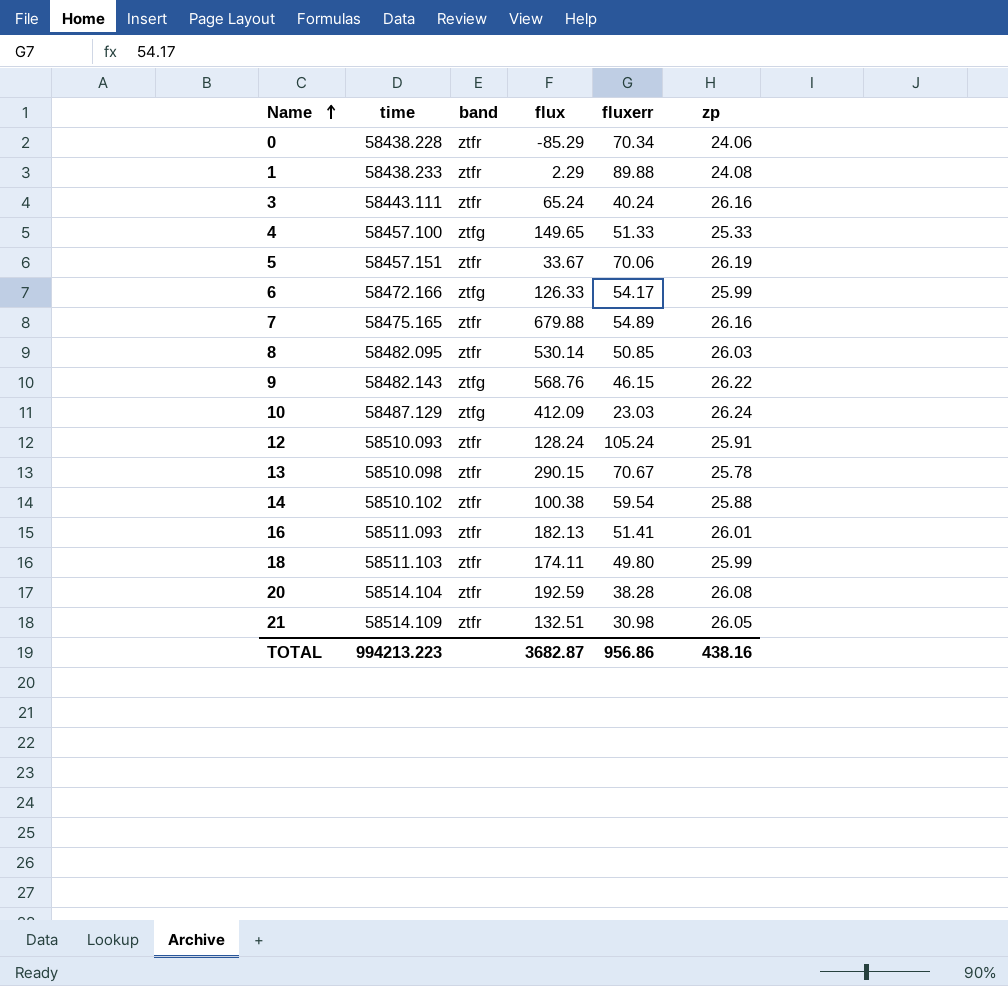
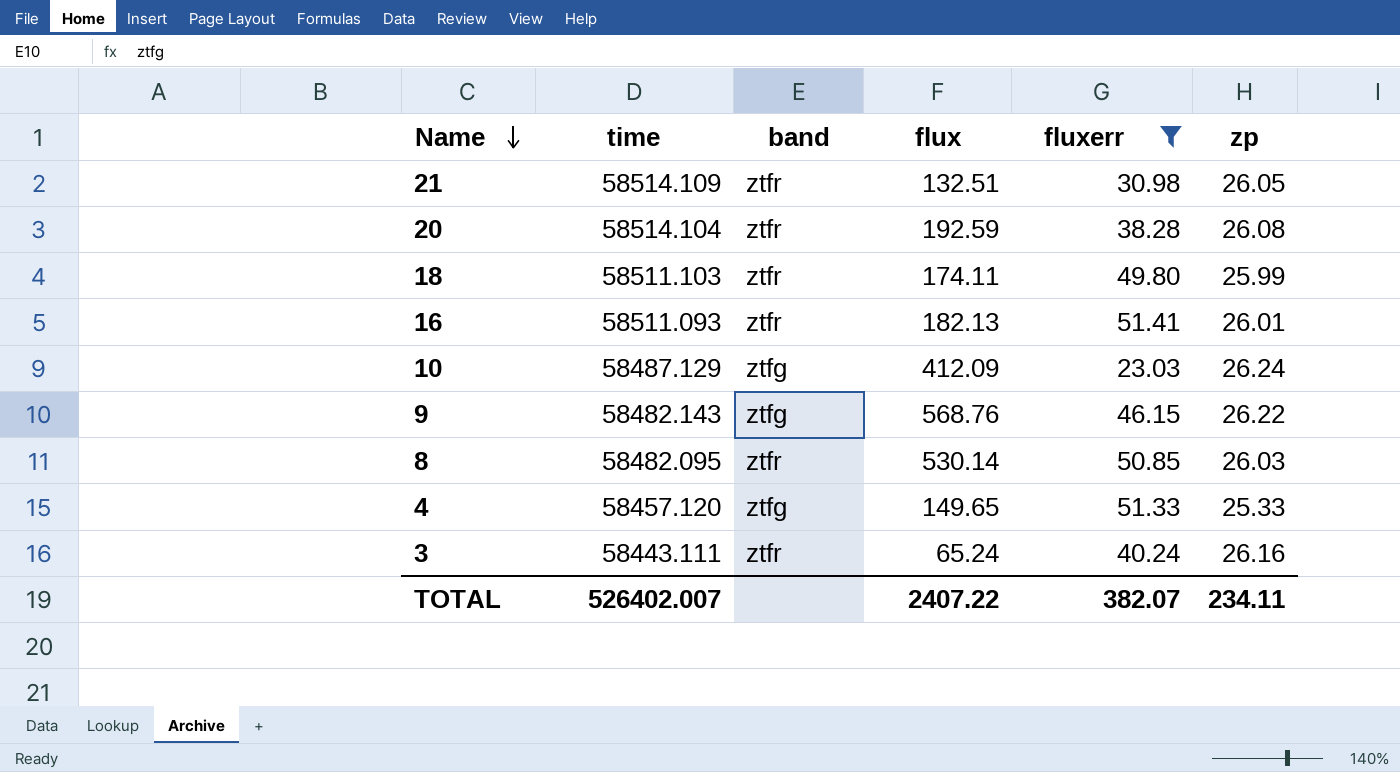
filter: none -> fluxerr <= 51.41
row order: Name ascending -> Name descending
4 | time: 58457.100 -> 58457.120
TOTAL | time: 994213.223 -> 526402.007
TOTAL | flux: 3682.87 -> 2407.22
TOTAL | fluxerr: 956.86 -> 382.07
TOTAL | zp: 438.16 -> 234.11

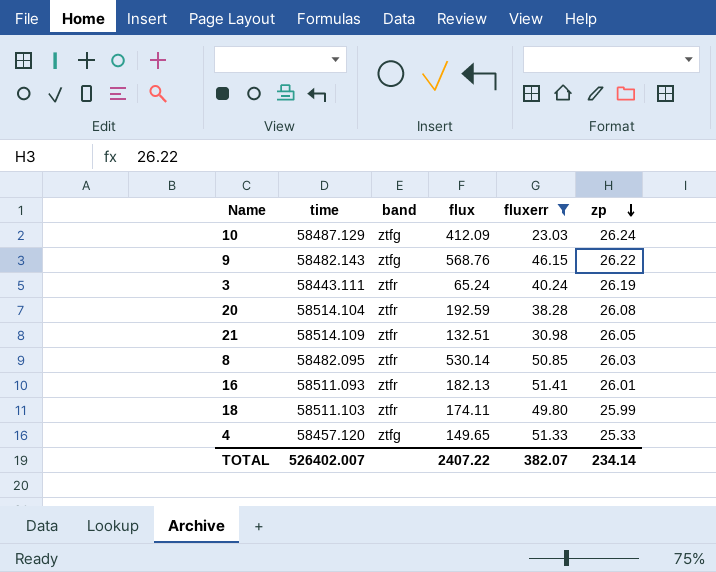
row order: Name descending -> zp descending
3 | zp: 26.16 -> 26.19
TOTAL | zp: 234.11 -> 234.14

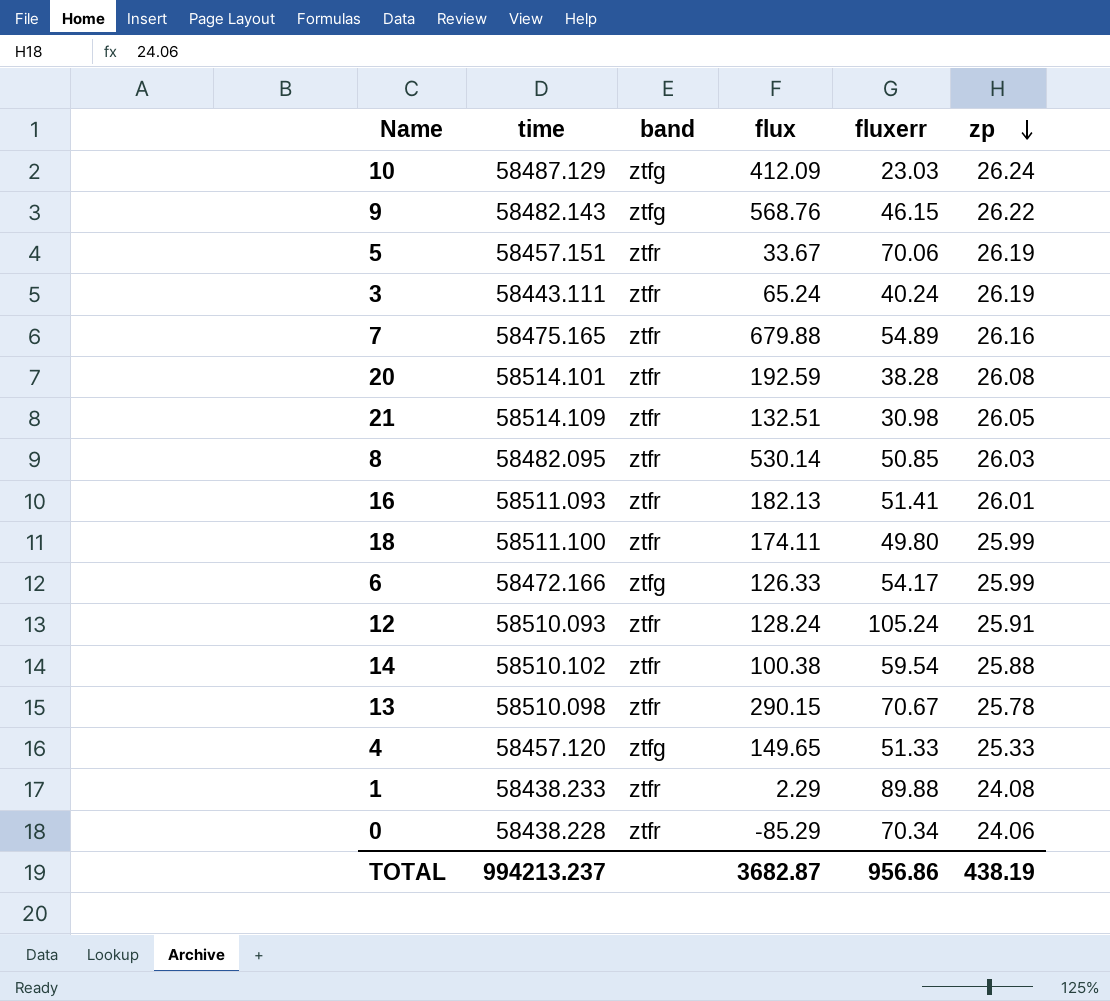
filter: fluxerr <= 51.41 -> none
20 | time: 58514.104 -> 58514.101
18 | time: 58511.103 -> 58511.100
TOTAL | time: 526402.007 -> 994213.237
TOTAL | flux: 2407.22 -> 3682.87
TOTAL | fluxerr: 382.07 -> 956.86
TOTAL | zp: 234.14 -> 438.19

